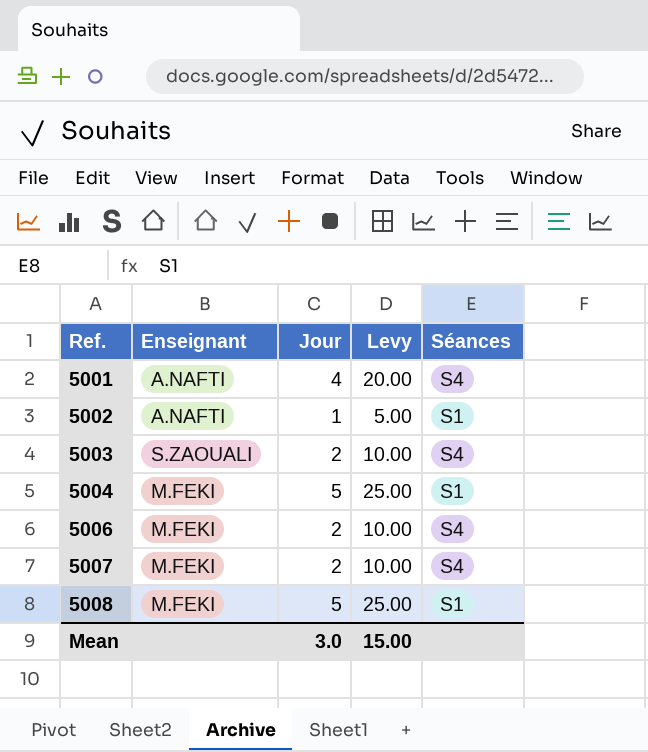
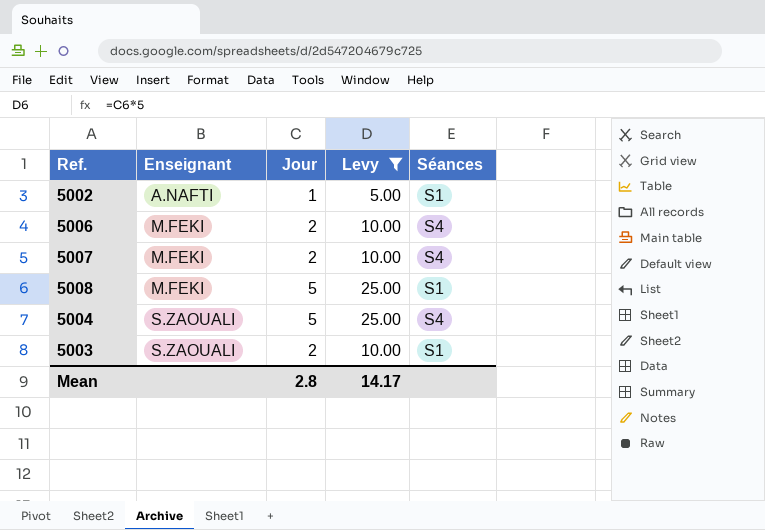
filter: none -> Levy != 20.00
row order: Ref. ascending -> Enseignant ascending
5004 | Enseignant: M.FEKI -> S.ZAOUALI
5004 | Séances: S1 -> S4
5003 | Séances: S4 -> S1
Mean | Jour: 3.0 -> 2.8
Mean | Levy: 15.00 -> 14.17

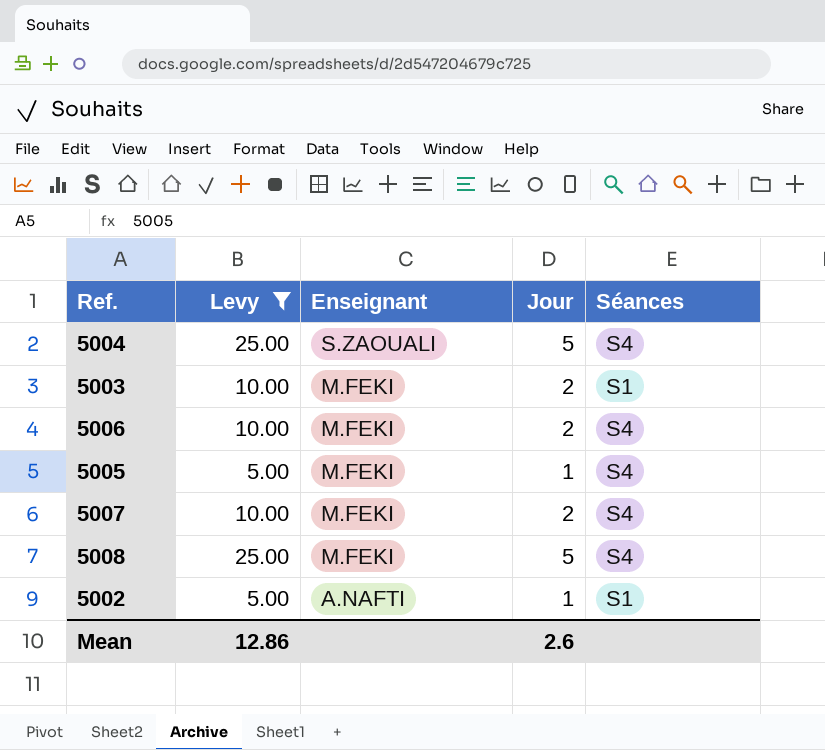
row order: Enseignant ascending -> Enseignant descending
column Levy | position: 4 -> 2
5003 | Enseignant: S.ZAOUALI -> M.FEKI
row 5005: none -> 5.00 | M.FEKI | 1 | S4
5008 | Séances: S1 -> S4
Mean | Levy: 14.17 -> 12.86
Mean | Jour: 2.8 -> 2.6

